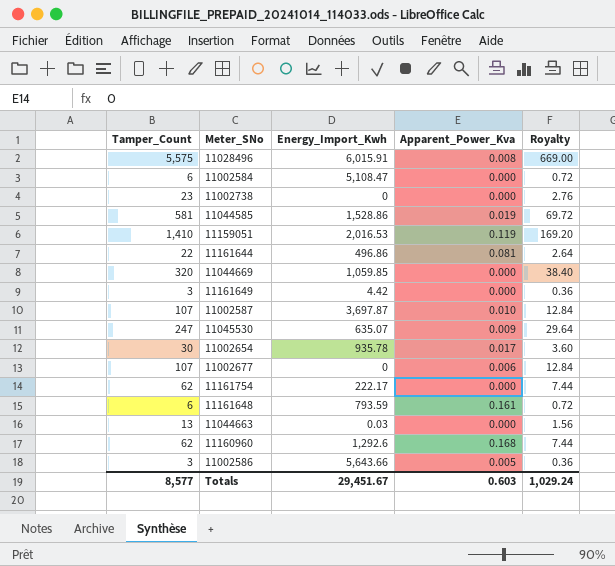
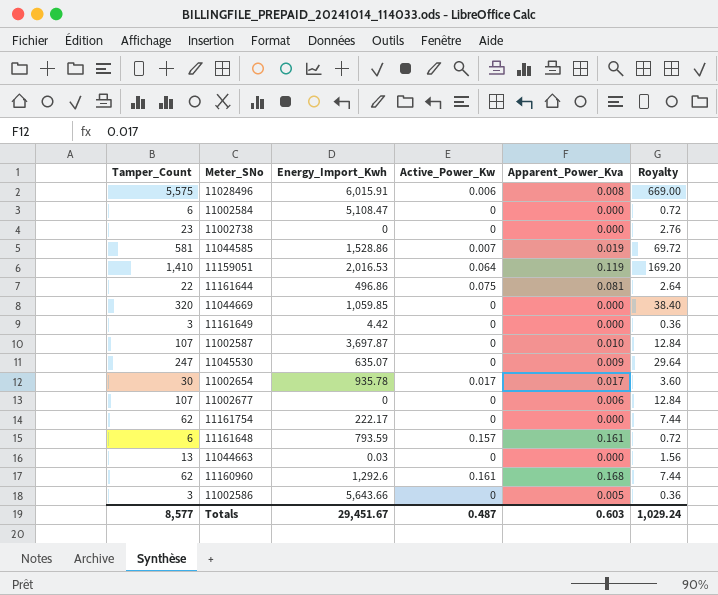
column Active_Power_Kw | position: none -> 4

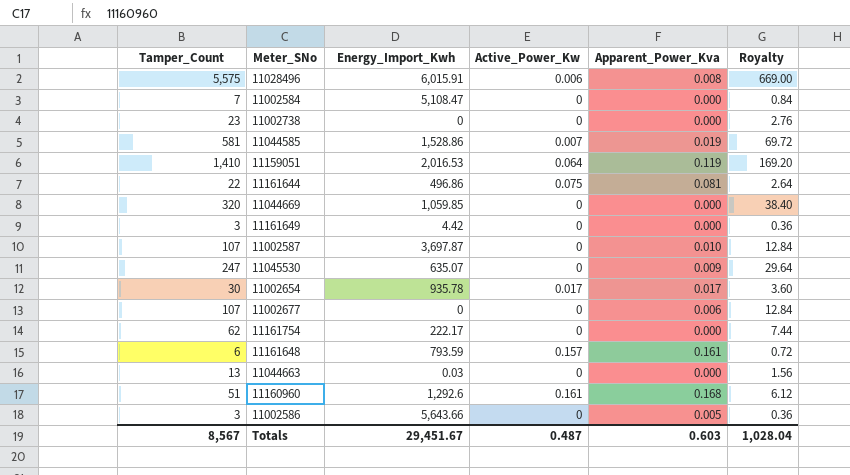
11002584 | Tamper_Count: 6 -> 7
11002584 | Royalty: 0.72 -> 0.84
11160960 | Tamper_Count: 62 -> 51
11160960 | Royalty: 7.44 -> 6.12
Totals | Tamper_Count: 8,577 -> 8,567
Totals | Royalty: 1,029.24 -> 1,028.04

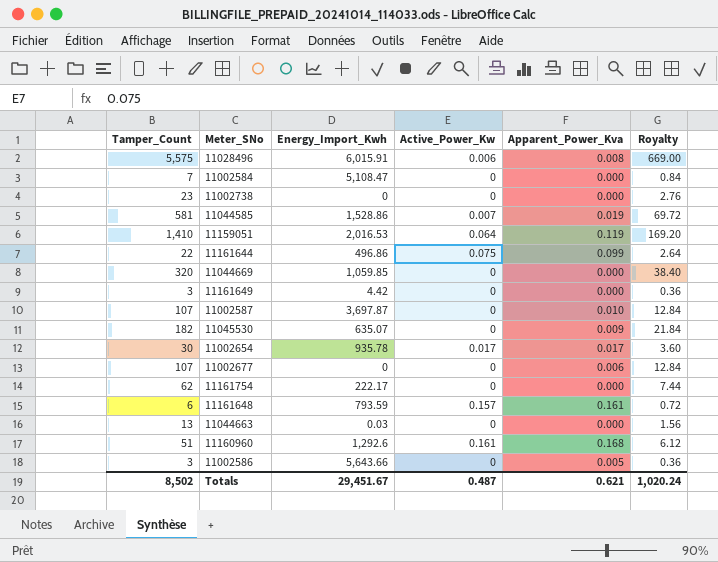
11161644 | Apparent_Power_Kva: 0.081 -> 0.099
11045530 | Tamper_Count: 247 -> 182
11045530 | Royalty: 29.64 -> 21.84
Totals | Tamper_Count: 8,567 -> 8,502
Totals | Apparent_Power_Kva: 0.603 -> 0.621
Totals | Royalty: 1,028.04 -> 1,020.24

